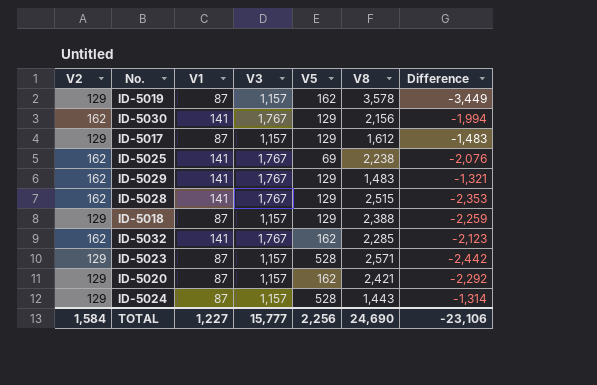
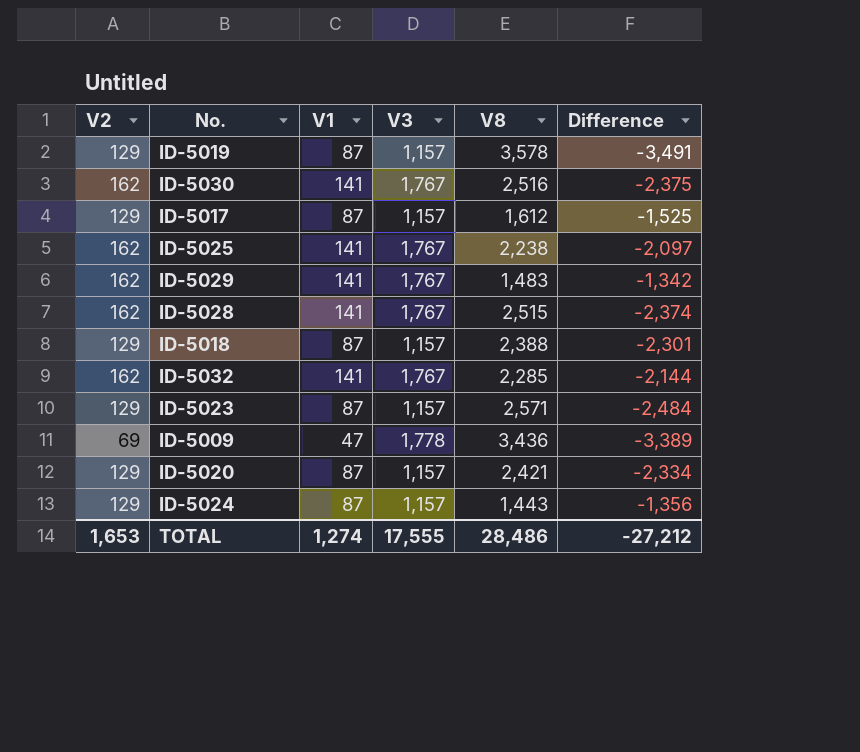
column V5 | position: 5 -> none
column Difference | formula: [V2] - [V8] -> [V1] - [V8]
ID-5030 | V8: 2,156 -> 2,516
row ID-5009: none -> 69 | 47 | 1,778 | 3,436 | -3,389
TOTAL | V2: 1,584 -> 1,653
TOTAL | V1: 1,227 -> 1,274
TOTAL | V3: 15,777 -> 17,555
TOTAL | V8: 24,690 -> 28,486
TOTAL | Difference: -23,106 -> -27,212

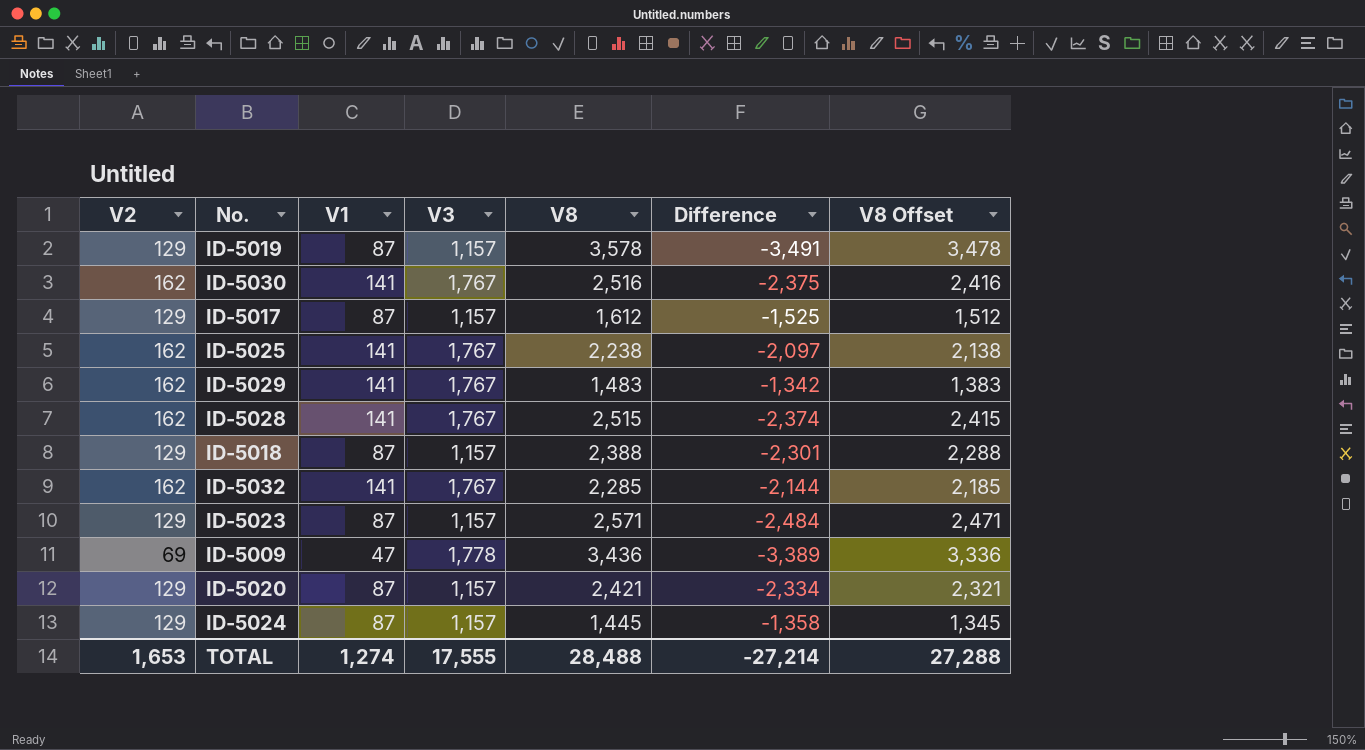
column V8 Offset | formula: none -> [V8] - 100
ID-5024 | V8: 1,443 -> 1,445
ID-5024 | Difference: -1,356 -> -1,358
TOTAL | V8: 28,486 -> 28,488
TOTAL | Difference: -27,212 -> -27,214

